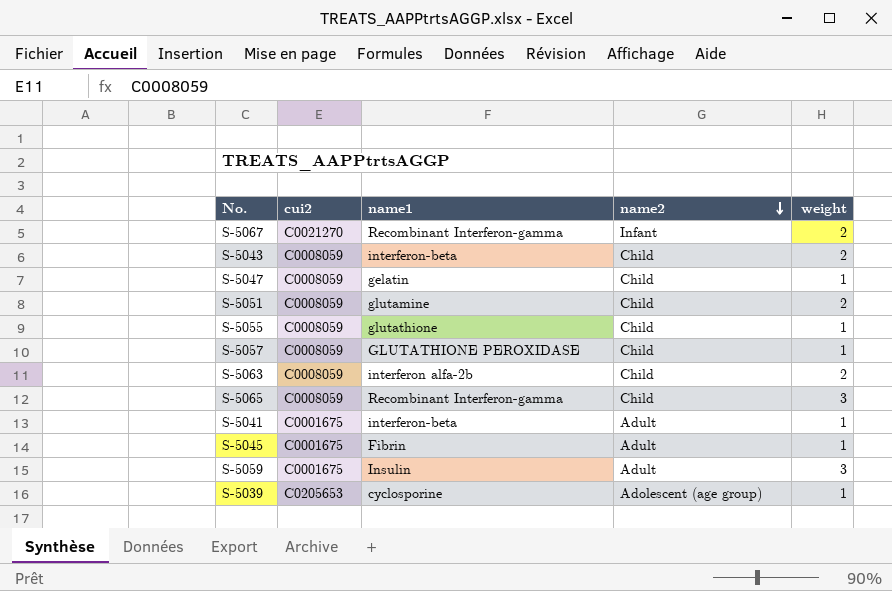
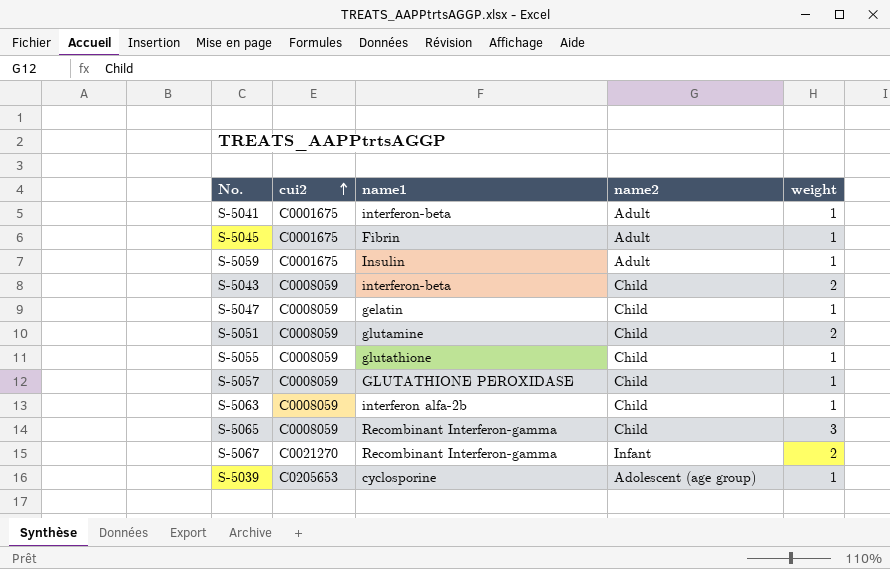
row order: name2 descending -> cui2 ascending
S-5059 | weight: 3 -> 1
S-5063 | weight: 2 -> 1

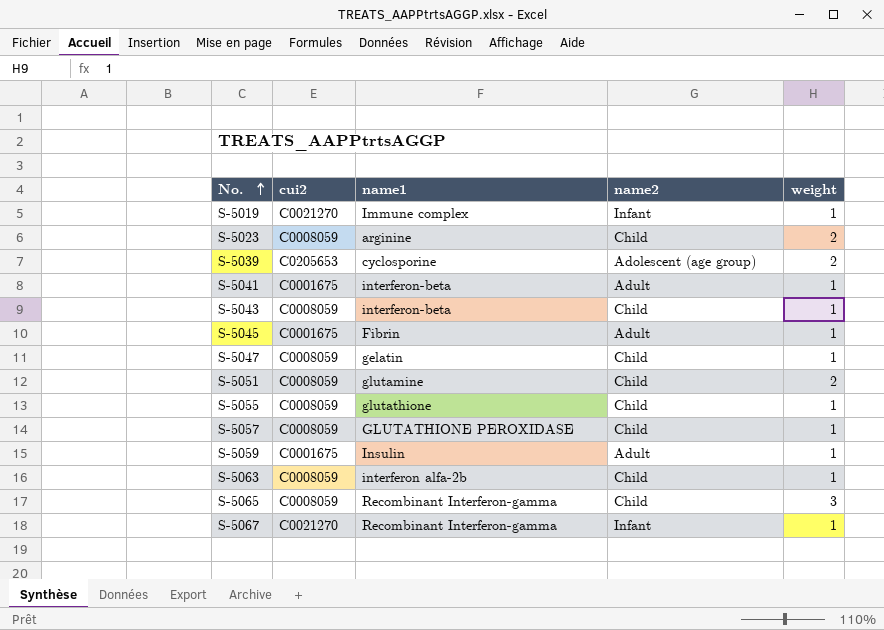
row order: cui2 ascending -> No. ascending
row S-5019: none -> C0021270 | Immune complex | Infant | 1
row S-5023: none -> C0008059 | arginine | Child | 2
S-5039 | weight: 1 -> 2
S-5043 | weight: 2 -> 1
S-5067 | weight: 2 -> 1

